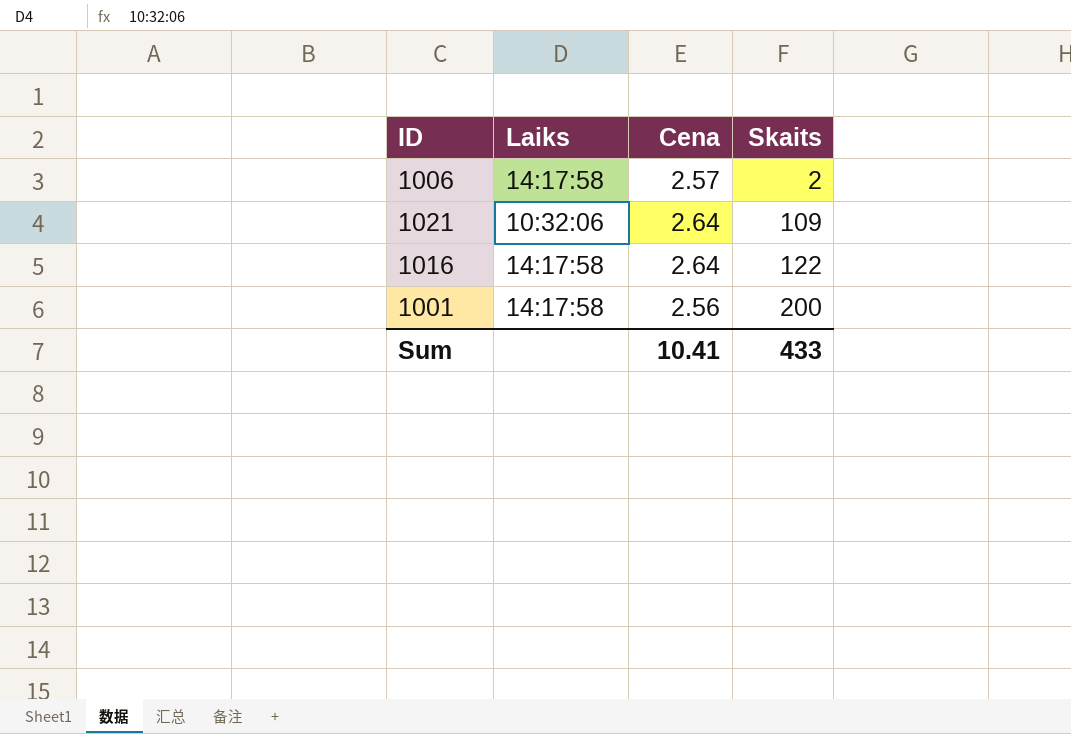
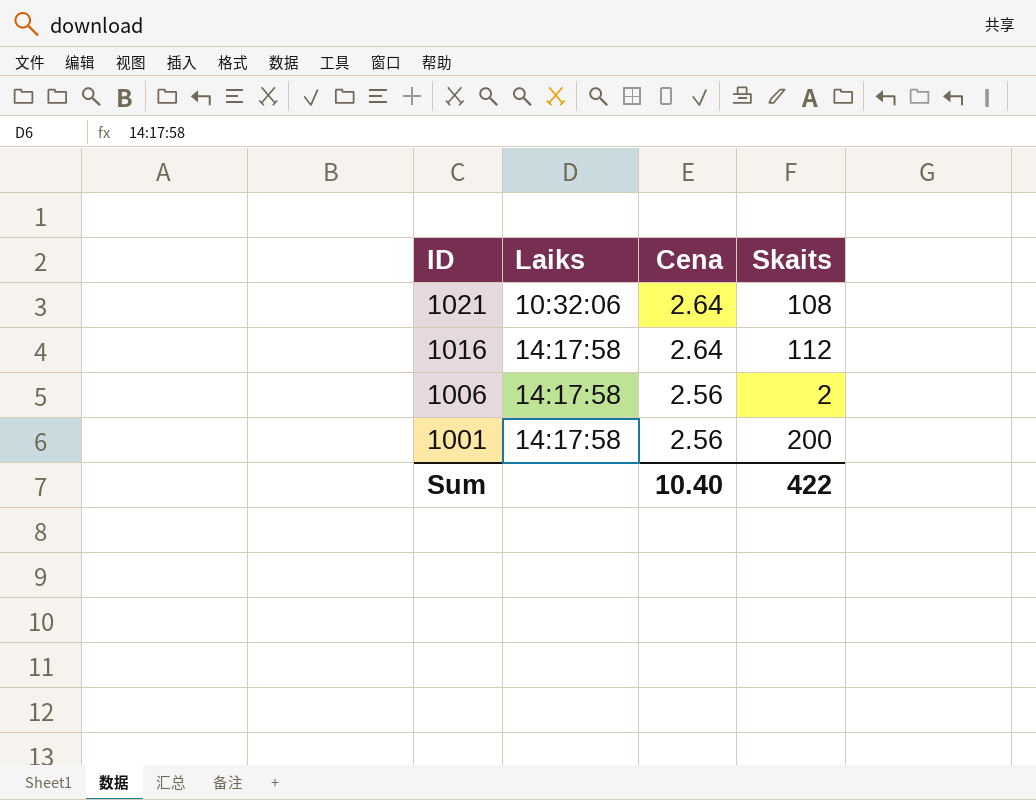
row order: Skaits ascending -> ID descending
1021 | Skaits: 109 -> 108
1016 | Skaits: 122 -> 112
1006 | Cena: 2.57 -> 2.56
Sum | Cena: 10.41 -> 10.40
Sum | Skaits: 433 -> 422

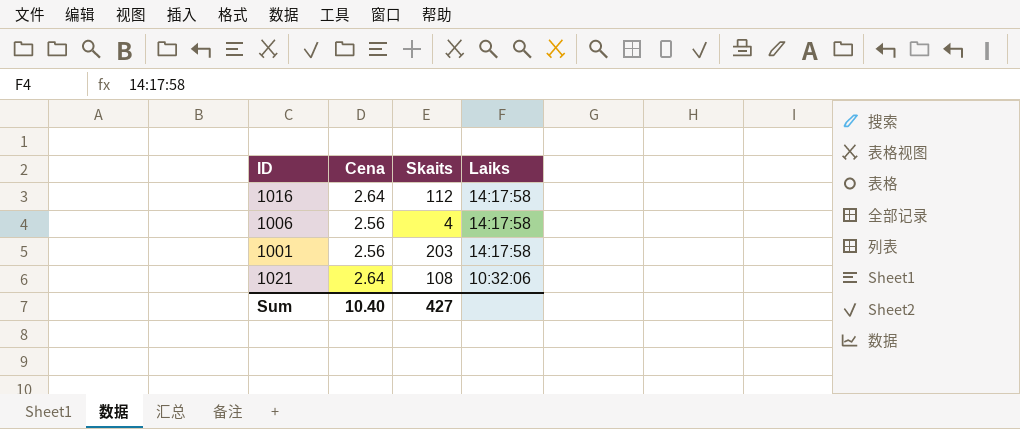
row order: ID descending -> Laiks descending
column Laiks | position: 2 -> 4
1006 | Skaits: 2 -> 4
1001 | Skaits: 200 -> 203
Sum | Skaits: 422 -> 427

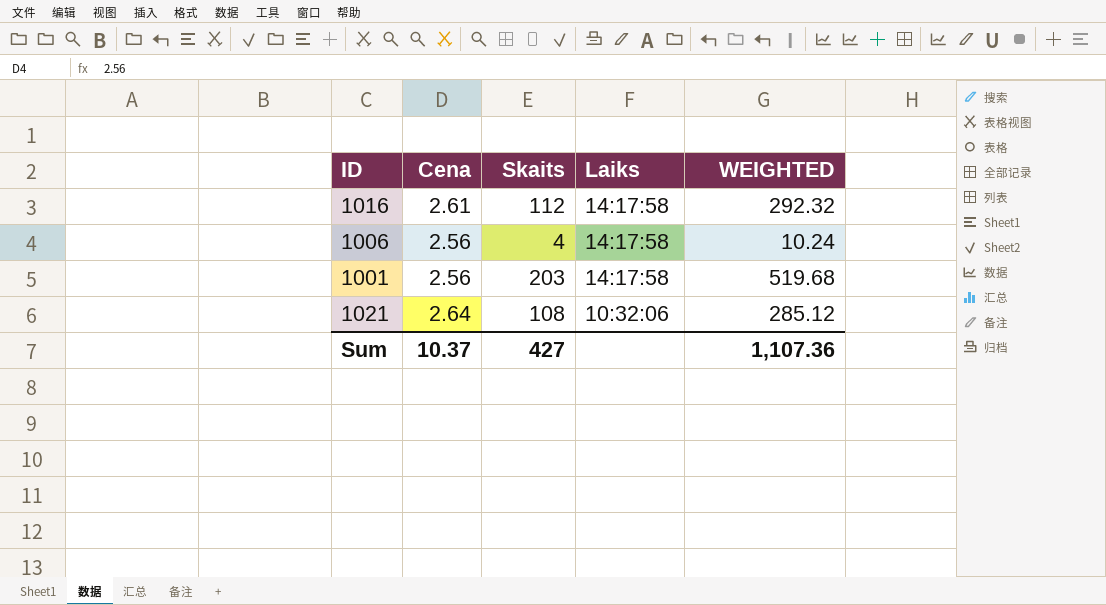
column WEIGHTED | formula: none -> [Cena] * [Skaits]
1016 | Cena: 2.64 -> 2.61
Sum | Cena: 10.40 -> 10.37

